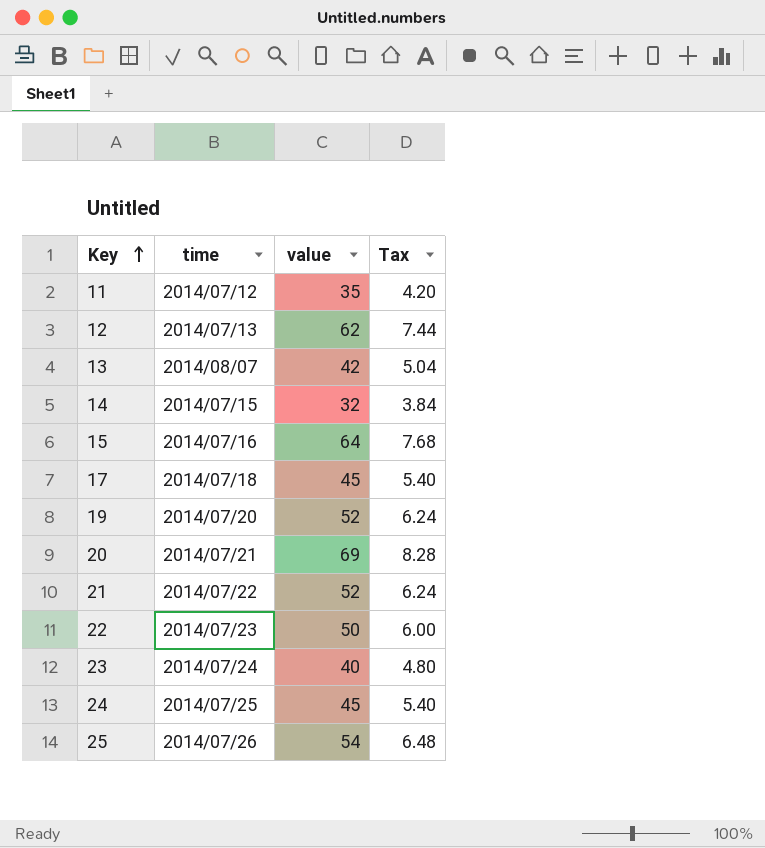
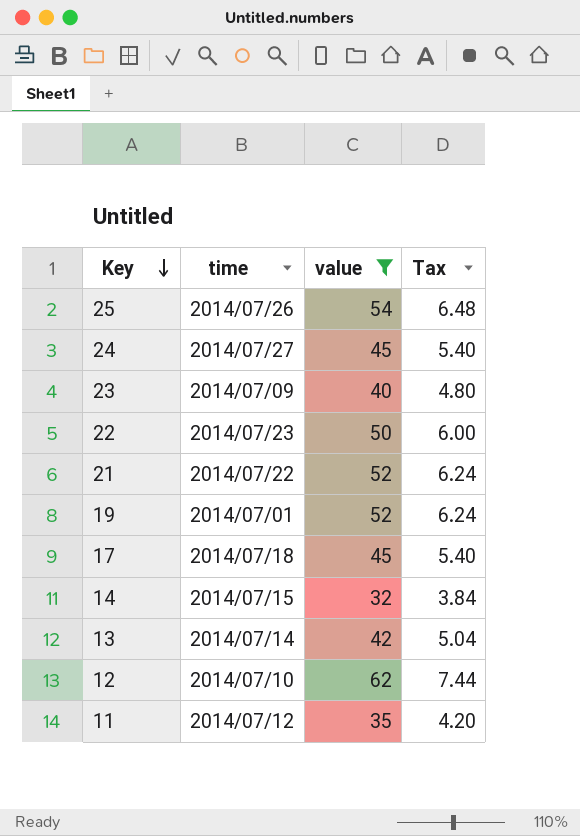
filter: none -> value <= 62
row order: Key ascending -> Key descending
24 | time: 2014/07/25 -> 2014/07/27
23 | time: 2014/07/24 -> 2014/07/09
19 | time: 2014/07/20 -> 2014/07/01
13 | time: 2014/08/07 -> 2014/07/14
12 | time: 2014/07/13 -> 2014/07/10

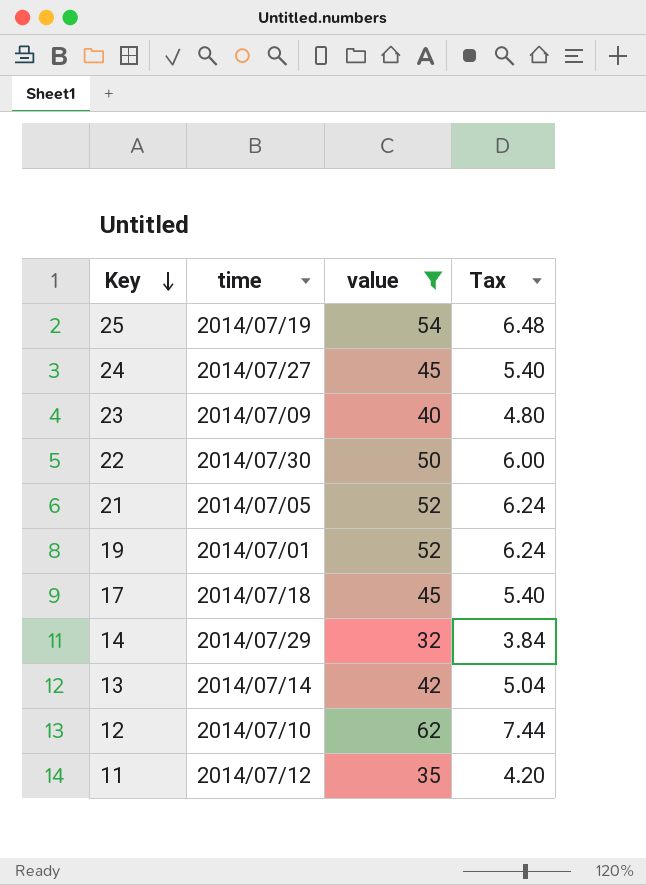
25 | time: 2014/07/26 -> 2014/07/19
22 | time: 2014/07/23 -> 2014/07/30
21 | time: 2014/07/22 -> 2014/07/05
14 | time: 2014/07/15 -> 2014/07/29

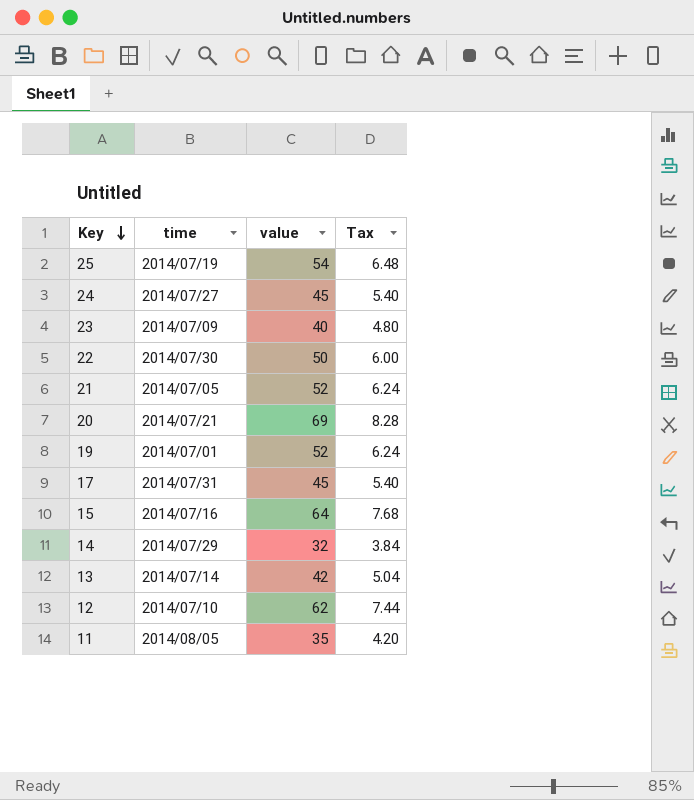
filter: value <= 62 -> none
17 | time: 2014/07/18 -> 2014/07/31
11 | time: 2014/07/12 -> 2014/08/05

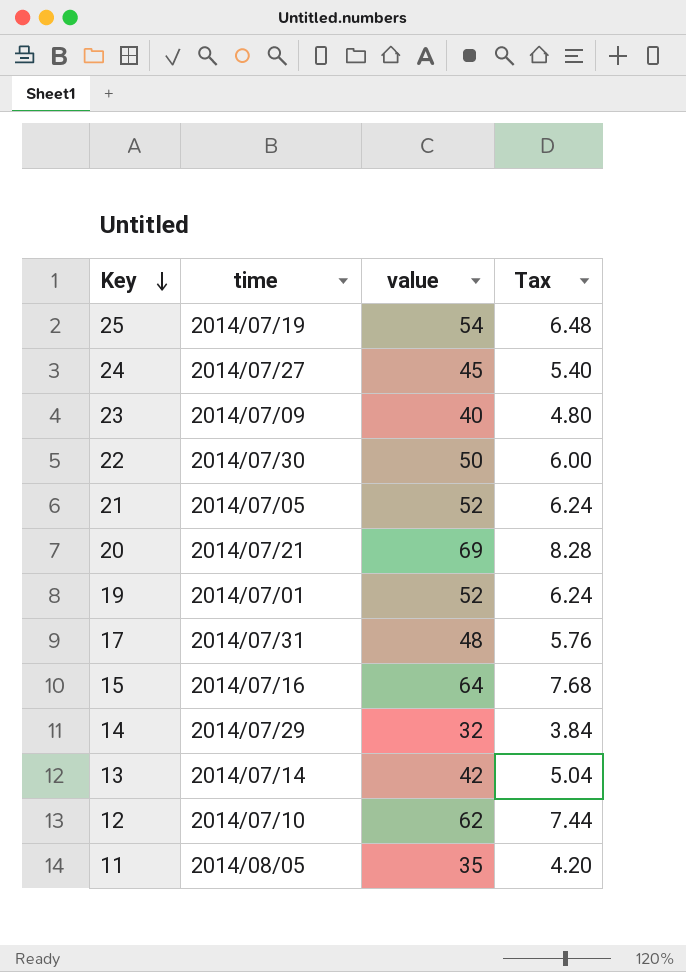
17 | value: 45 -> 48
17 | Tax: 5.40 -> 5.76

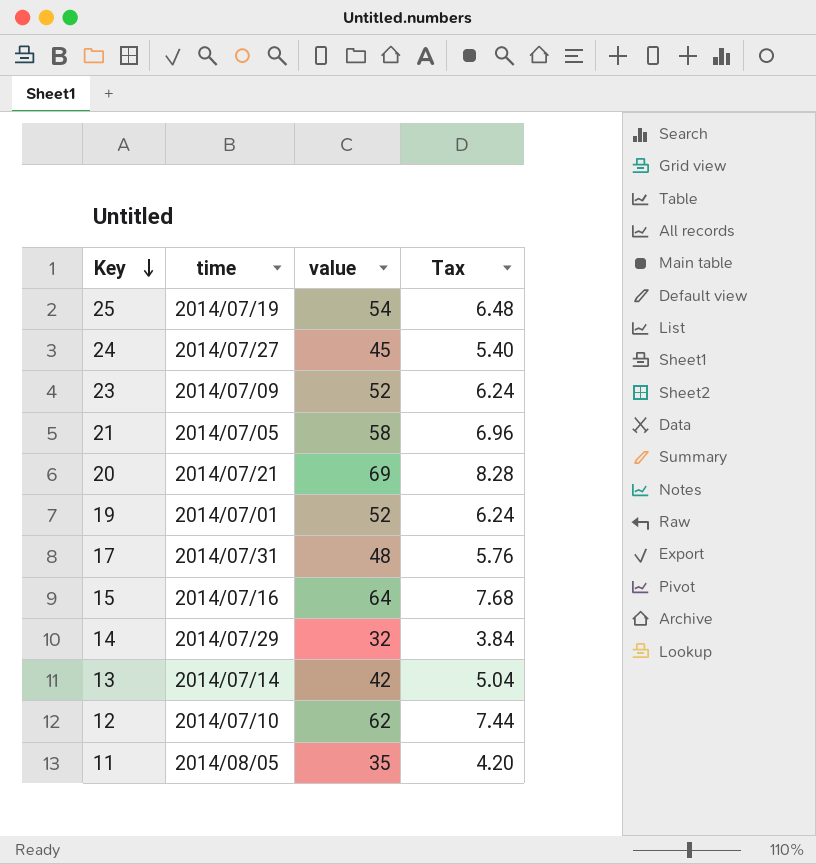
row 22: 2014/07/30 | 50 | 6.00 -> none
23 | value: 40 -> 52
23 | Tax: 4.80 -> 6.24
21 | value: 52 -> 58
21 | Tax: 6.24 -> 6.96

